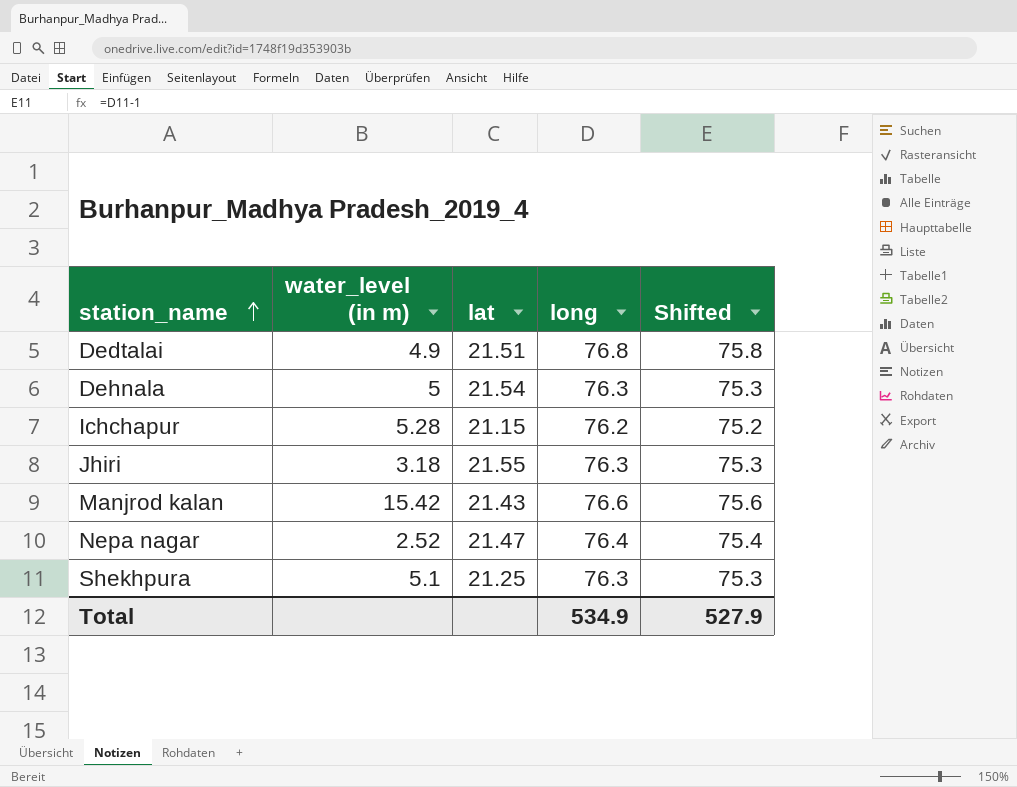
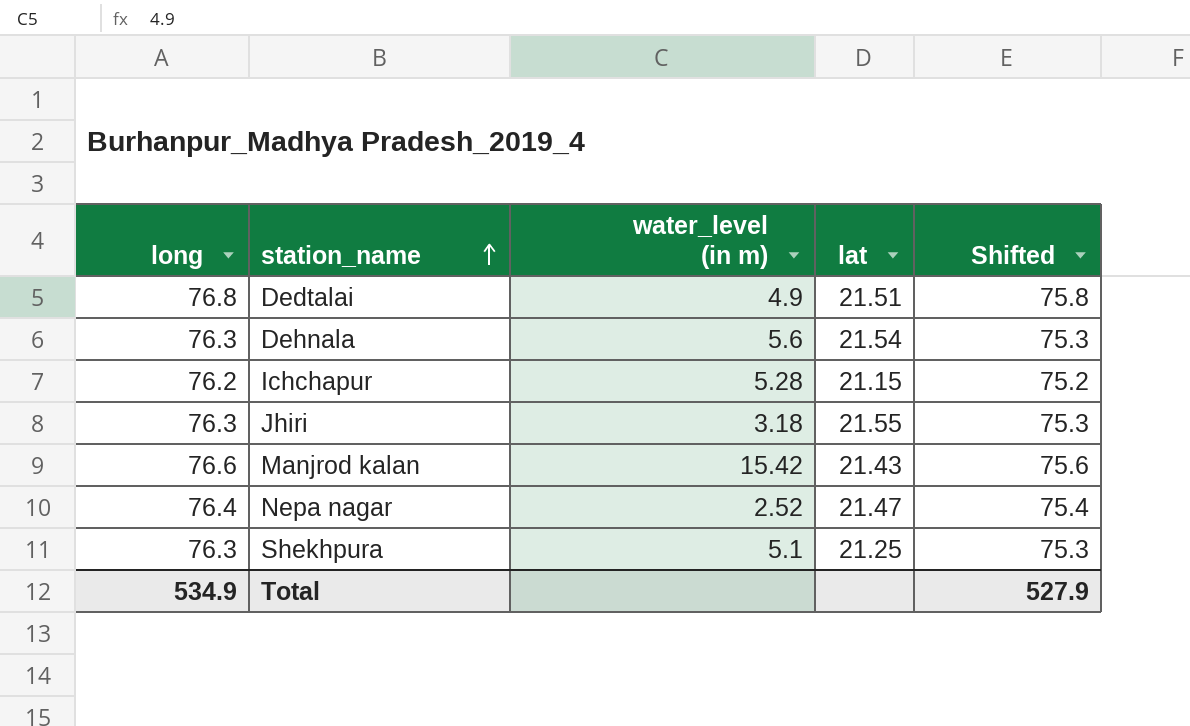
column long | position: 4 -> 1
Dehnala | water_level (in m): 5 -> 5.6

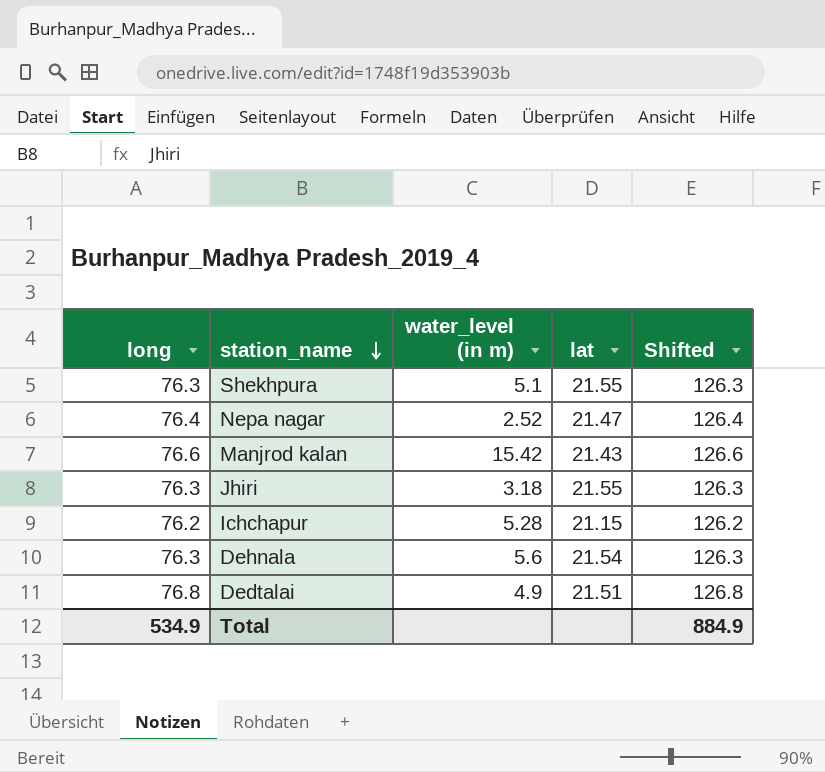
row order: station_name ascending -> station_name descending
column Shifted | formula: [long] - 1 -> [long] + 50
Shekhpura | lat: 21.25 -> 21.55
Total | Shifted: 527.9 -> 884.9

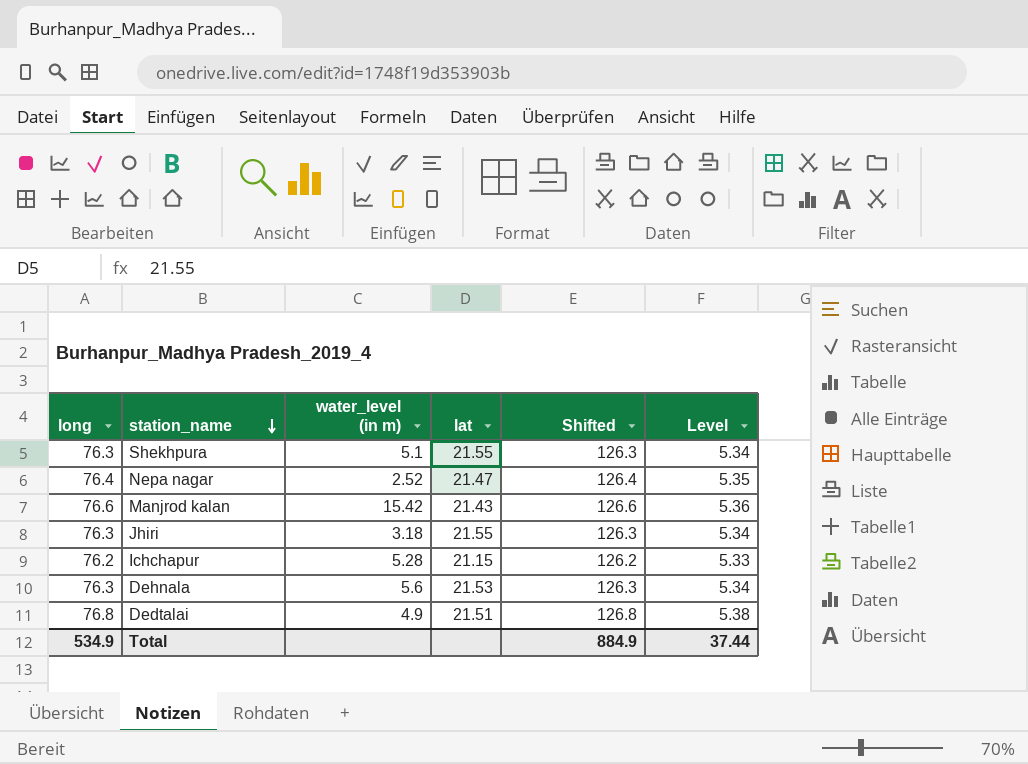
column Level | formula: none -> [long] * 0.07
Dehnala | lat: 21.54 -> 21.53

